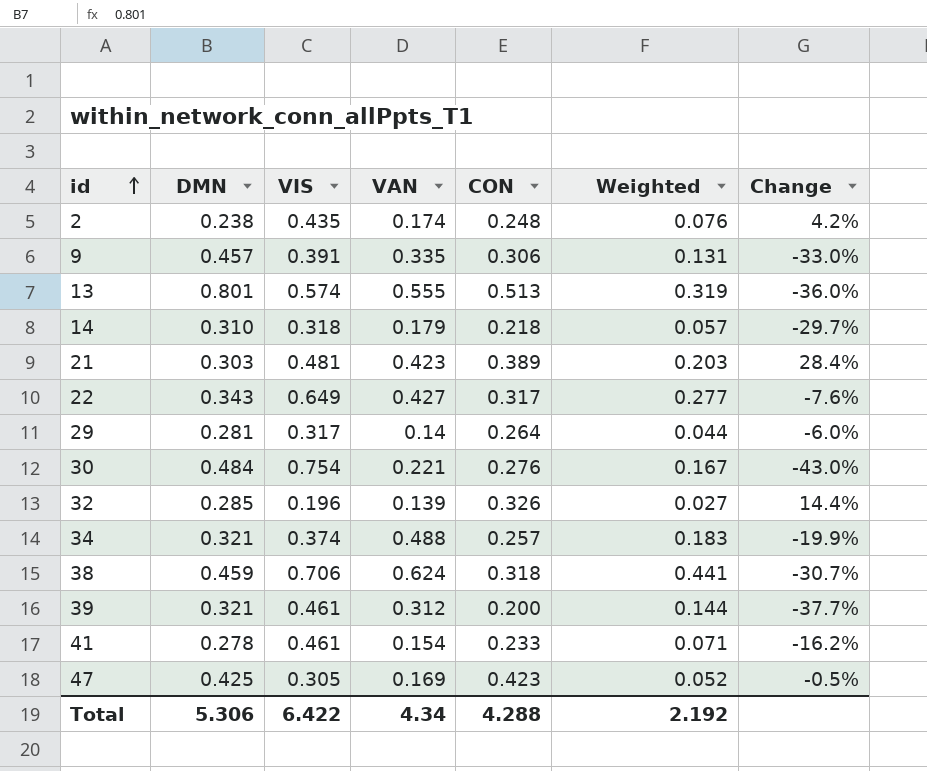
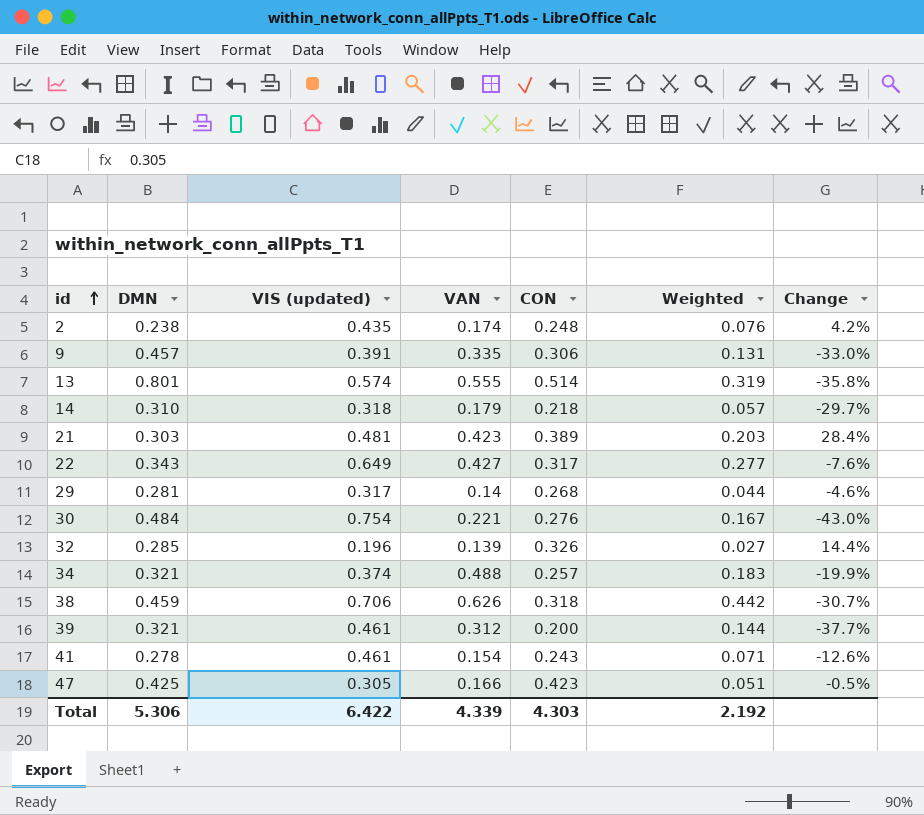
column name: VIS -> VIS (updated)
13 | CON: 0.513 -> 0.514
13 | Change: -36.0% -> -35.8%
29 | CON: 0.264 -> 0.268
29 | Change: -6.0% -> -4.6%
38 | VAN: 0.624 -> 0.626
38 | Weighted: 0.441 -> 0.442
41 | CON: 0.233 -> 0.243
41 | Change: -16.2% -> -12.6%
47 | VAN: 0.169 -> 0.166
47 | Weighted: 0.052 -> 0.051
Total | VAN: 4.34 -> 4.339
Total | CON: 4.288 -> 4.303

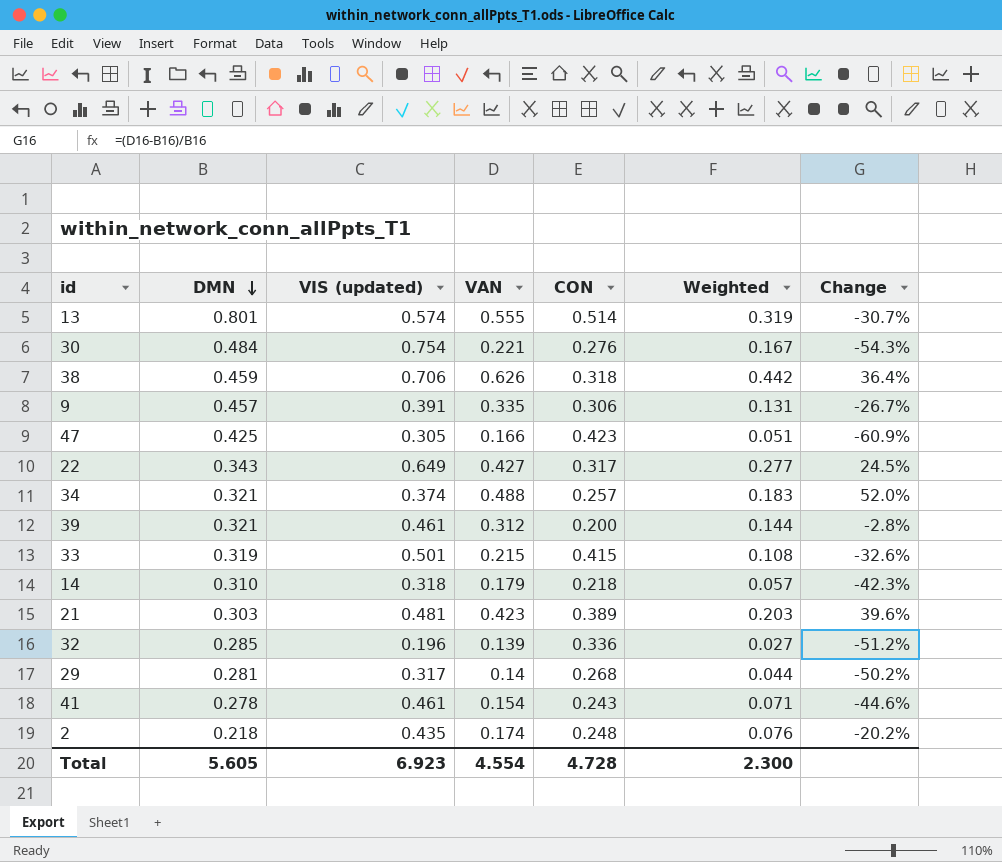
row order: id ascending -> DMN descending
column Change | formula: ([CON] - [DMN]) / [DMN] -> ([VAN] - [DMN]) / [DMN]
row 33: none -> 0.319 | 0.501 | 0.215 | 0.415 | 0.108 | -32.6%
32 | CON: 0.326 -> 0.336
2 | DMN: 0.238 -> 0.218
Total | DMN: 5.306 -> 5.605
Total | VIS (updated): 6.422 -> 6.923
Total | VAN: 4.339 -> 4.554
Total | CON: 4.303 -> 4.728
Total | Weighted: 2.192 -> 2.300

